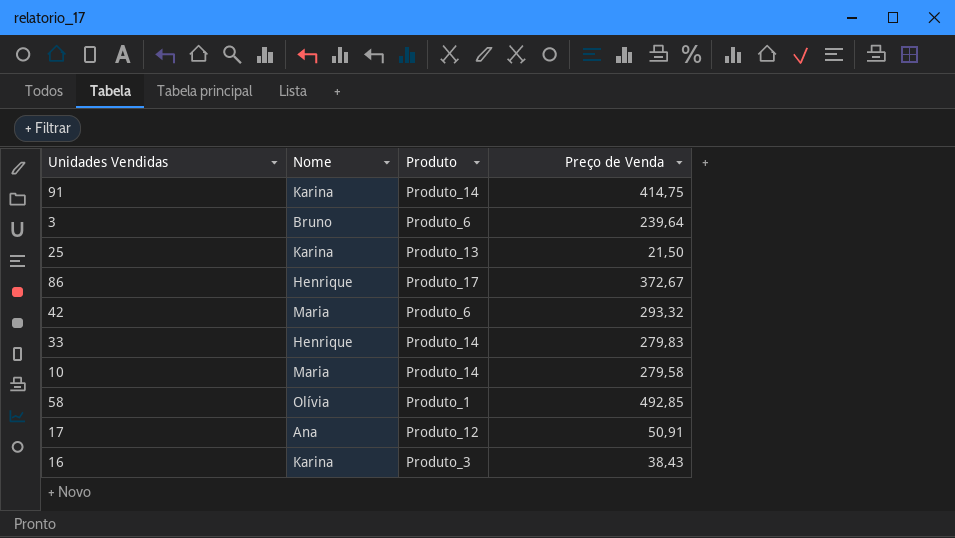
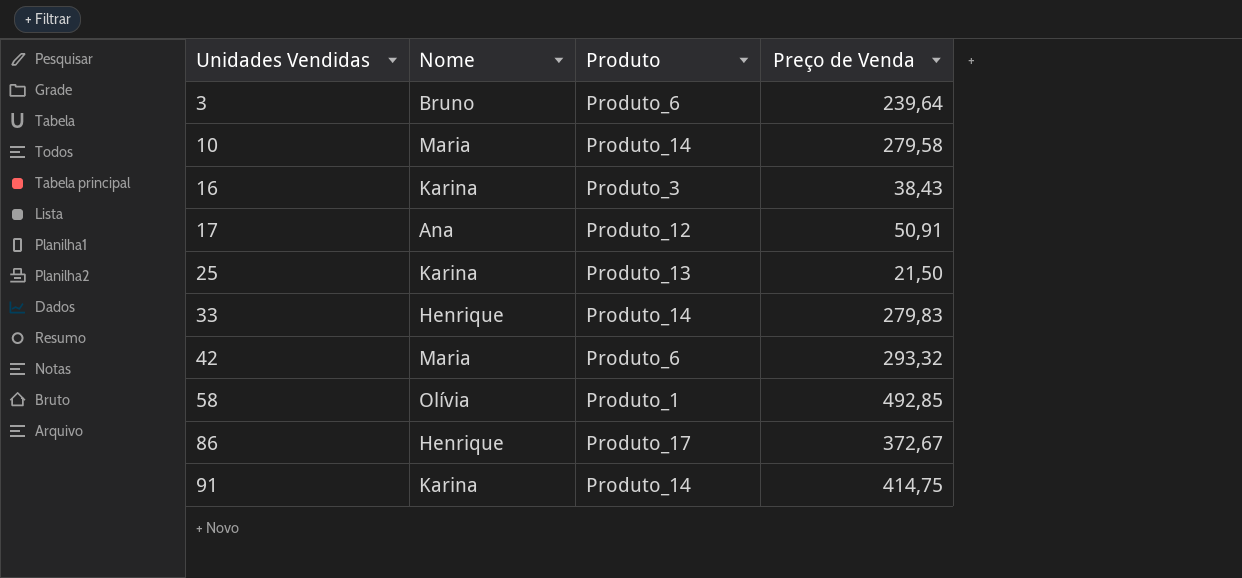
row order: none -> Unidades Vendidas ascending

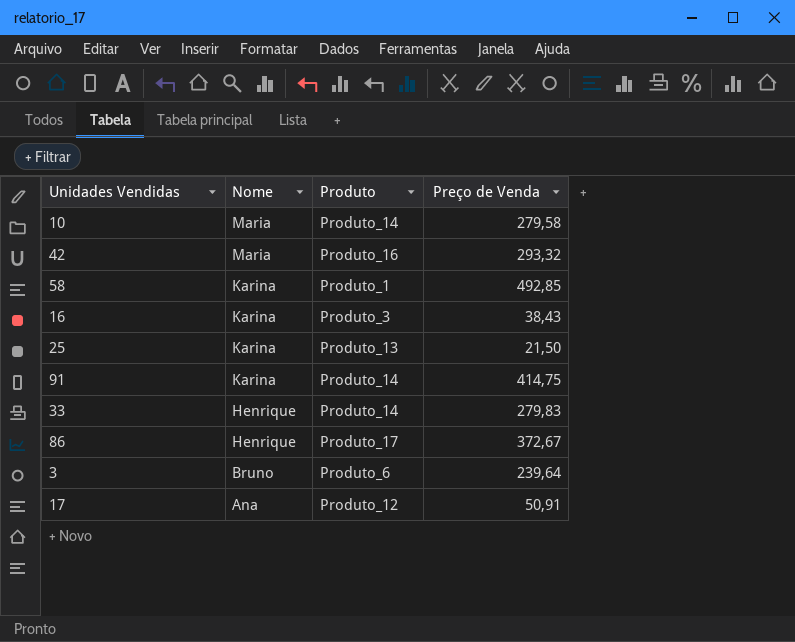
row order: Unidades Vendidas ascending -> Nome descending
42 | Produto: Produto_6 -> Produto_16
58 | Nome: Olívia -> Karina

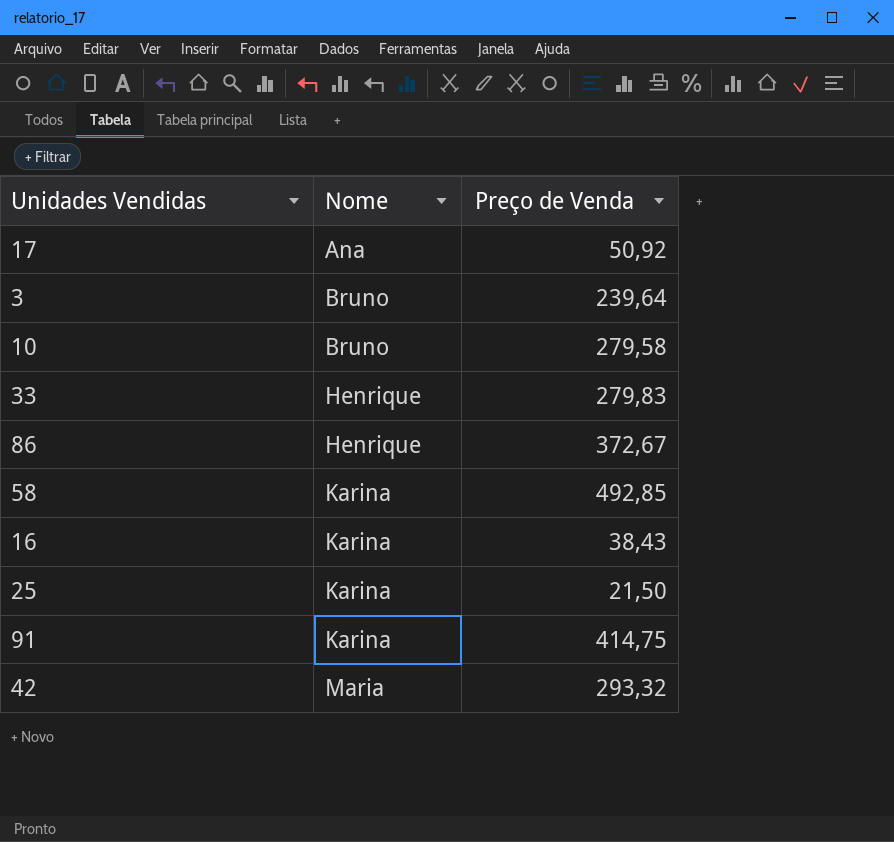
row order: Nome descending -> Nome ascending
column Produto | position: 3 -> none
17 | Preço de Venda: 50,91 -> 50,92
10 | Nome: Maria -> Bruno

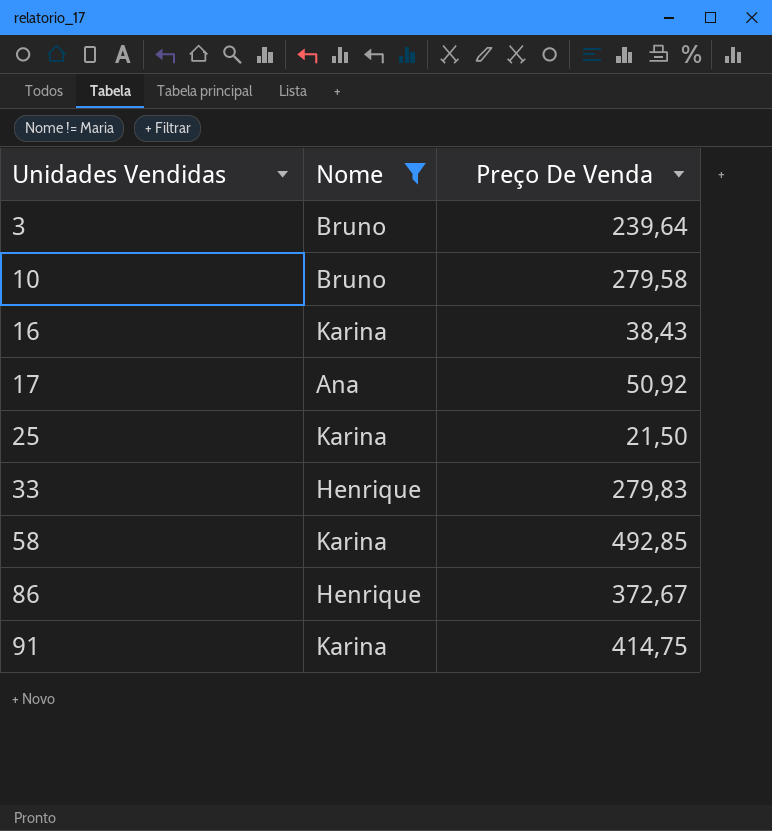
filter: none -> Nome != Maria
row order: Nome ascending -> Unidades Vendidas ascending
column name: Preço de Venda -> Preço De Venda

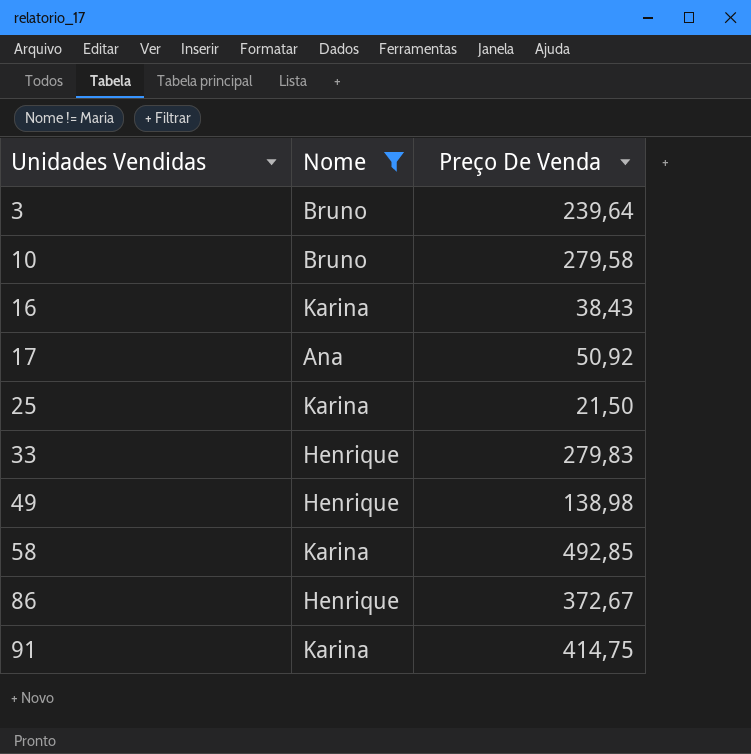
row 49: none -> Henrique | 138,98

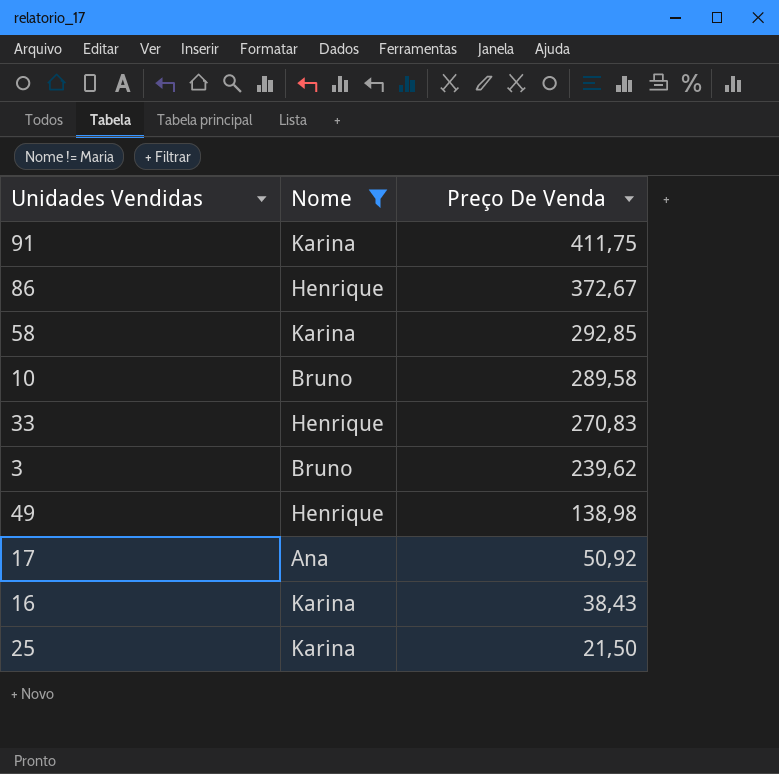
row order: Unidades Vendidas ascending -> Preço De Venda descending
91 | Preço De Venda: 414,75 -> 411,75
58 | Preço De Venda: 492,85 -> 292,85
10 | Preço De Venda: 279,58 -> 289,58
33 | Preço De Venda: 279,83 -> 270,83
3 | Preço De Venda: 239,64 -> 239,62

